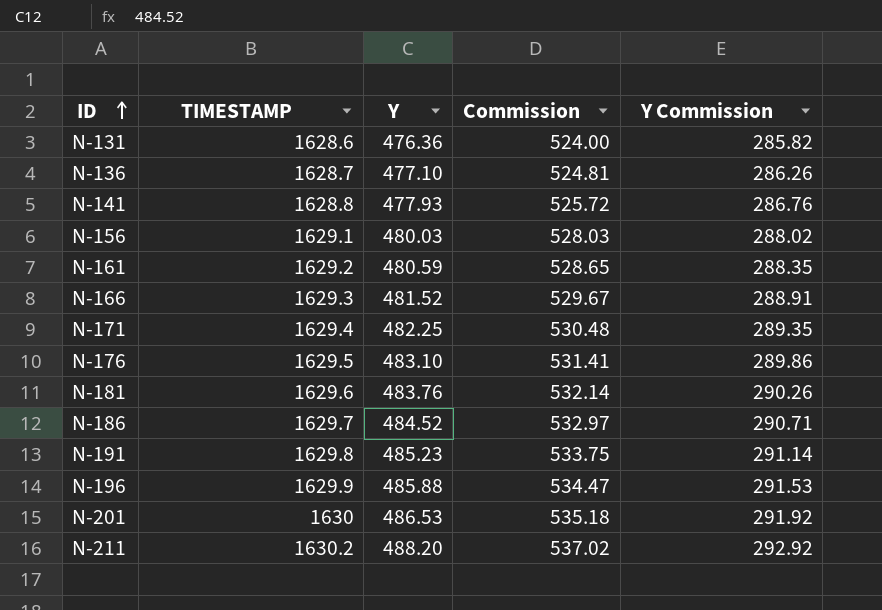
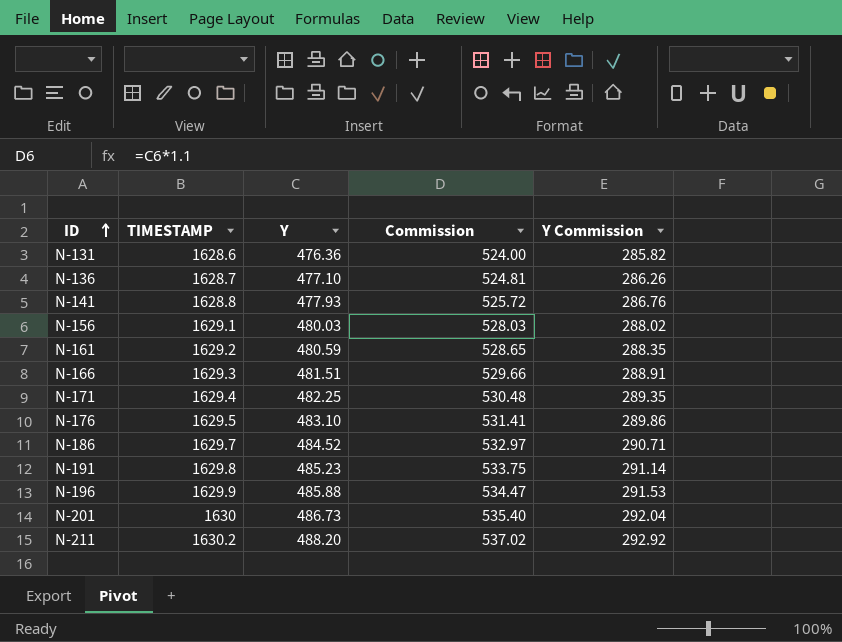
row N-181: 1629.6 | 483.76 | 532.14 | 290.26 -> none
N-166 | Y: 481.52 -> 481.51
N-166 | Commission: 529.67 -> 529.66
N-201 | Y: 486.53 -> 486.73
N-201 | Commission: 535.18 -> 535.40
N-201 | Y Commission: 291.92 -> 292.04

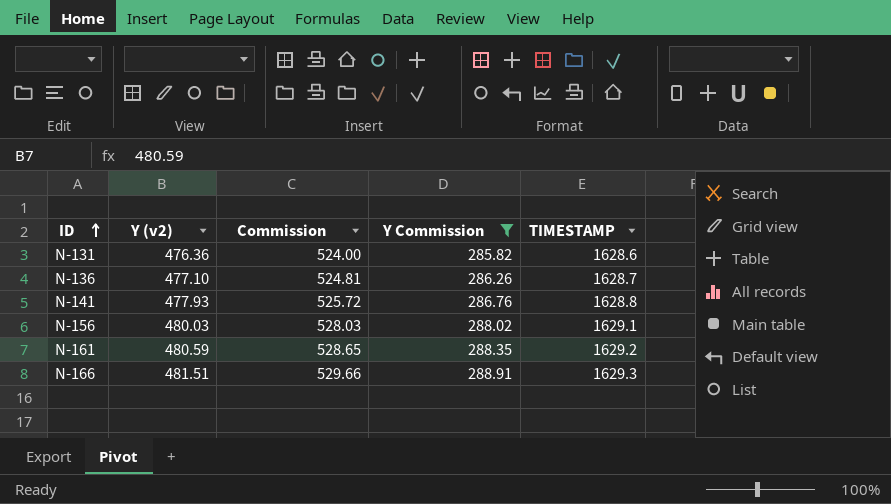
filter: none -> Y Commission <= 288.91
column name: Y -> Y (v2)
column TIMESTAMP | position: 2 -> 5

